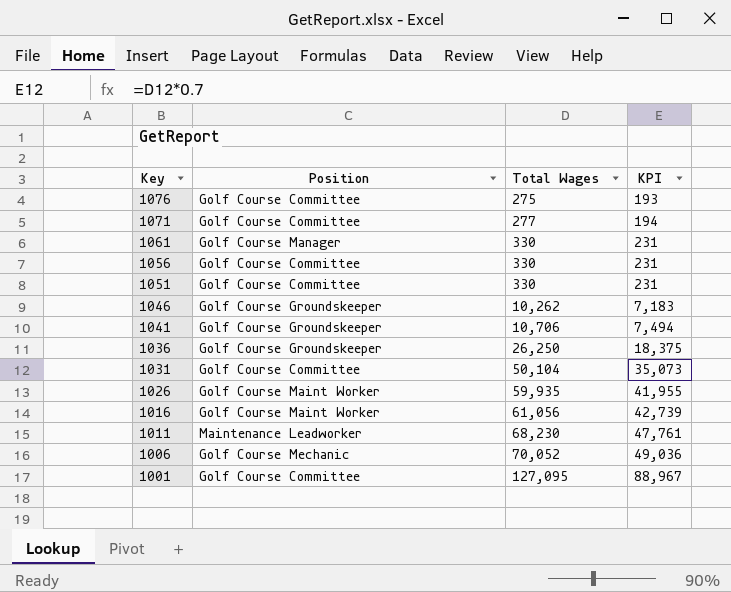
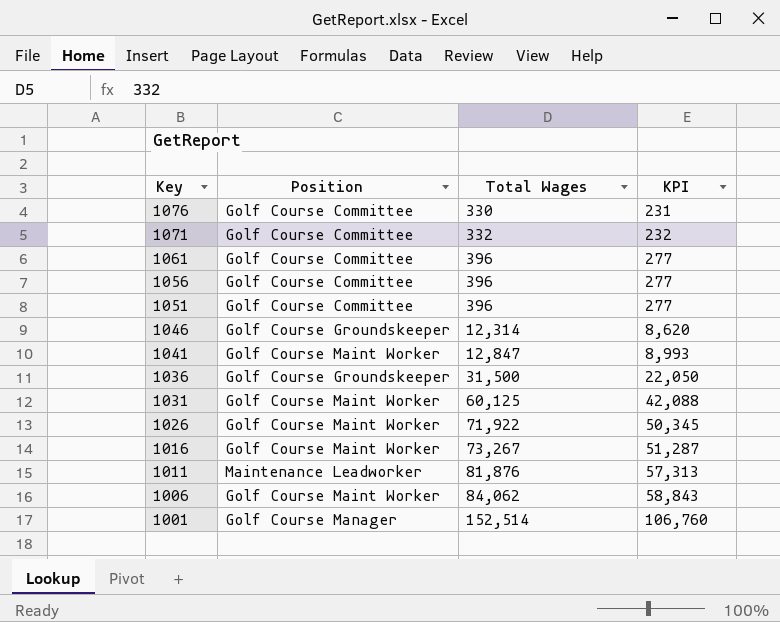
1076 | Total Wages: 275 -> 330
1076 | KPI: 193 -> 231
1071 | Total Wages: 277 -> 332
1071 | KPI: 194 -> 232
1061 | Position: Golf Course Manager -> Golf Course Committee
1061 | Total Wages: 330 -> 396
1061 | KPI: 231 -> 277
1056 | Total Wages: 330 -> 396
1056 | KPI: 231 -> 277
1051 | Total Wages: 330 -> 396
1051 | KPI: 231 -> 277
1046 | Total Wages: 10,262 -> 12,314
1046 | KPI: 7,183 -> 8,620
1041 | Position: Golf Course Groundskeeper -> Golf Course Maint Worker
1041 | Total Wages: 10,706 -> 12,847
1041 | KPI: 7,494 -> 8,993
1036 | Total Wages: 26,250 -> 31,500
1036 | KPI: 18,375 -> 22,050
1031 | Position: Golf Course Committee -> Golf Course Maint Worker
1031 | Total Wages: 50,104 -> 60,125
1031 | KPI: 35,073 -> 42,088
1026 | Total Wages: 59,935 -> 71,922
1026 | KPI: 41,955 -> 50,345
1016 | Total Wages: 61,056 -> 73,267
1016 | KPI: 42,739 -> 51,287
1011 | Total Wages: 68,230 -> 81,876
1011 | KPI: 47,761 -> 57,313
1006 | Position: Golf Course Mechanic -> Golf Course Maint Worker
1006 | Total Wages: 70,052 -> 84,062
1006 | KPI: 49,036 -> 58,843
1001 | Position: Golf Course Committee -> Golf Course Manager
1001 | Total Wages: 127,095 -> 152,514
1001 | KPI: 88,967 -> 106,760

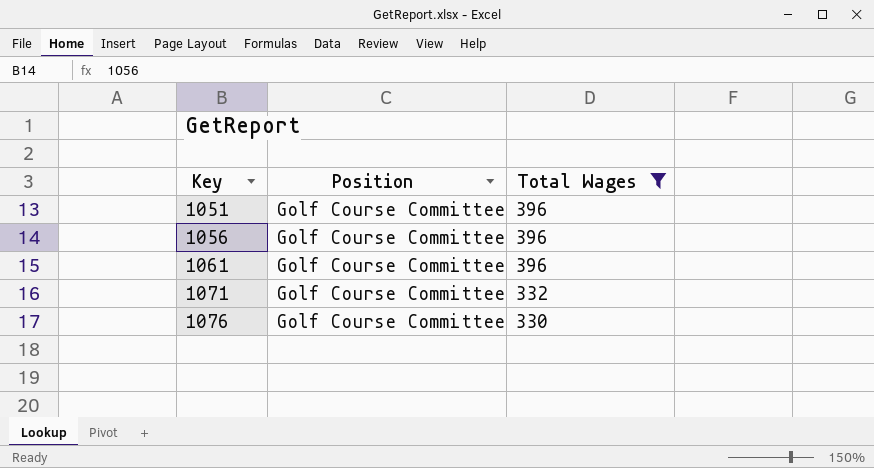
filter: none -> Total Wages <= 396
row order: Key descending -> Key ascending
column KPI | formula: [Total Wages] * 0.7 -> none

